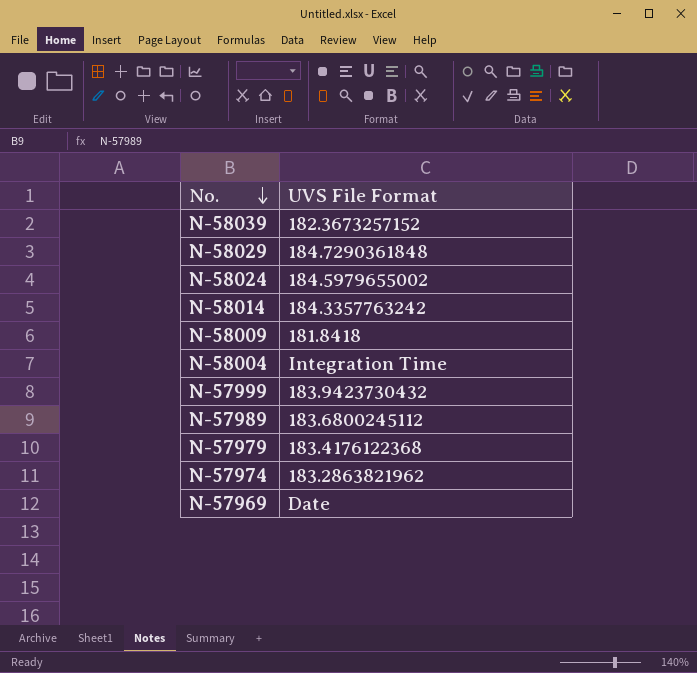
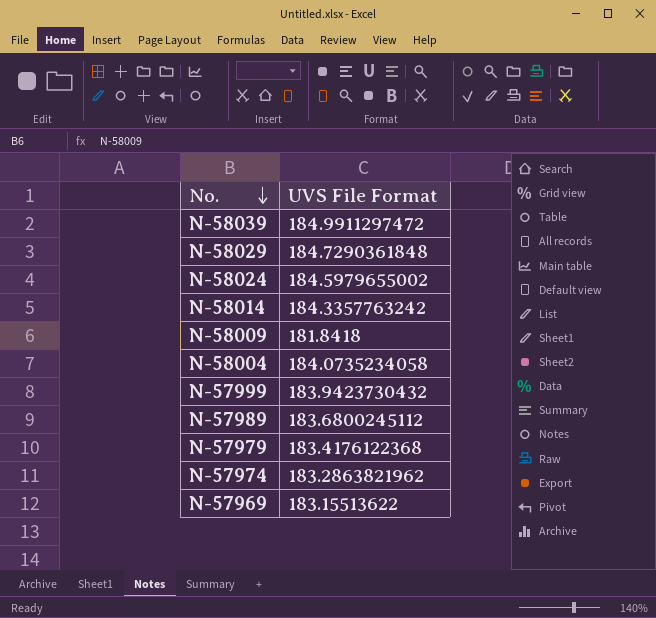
N-58039 | UVS File Format: 182.3673257152 -> 184.9911297472
N-58004 | UVS File Format: Integration Time -> 184.0735234058
N-57969 | UVS File Format: Date -> 183.15513622

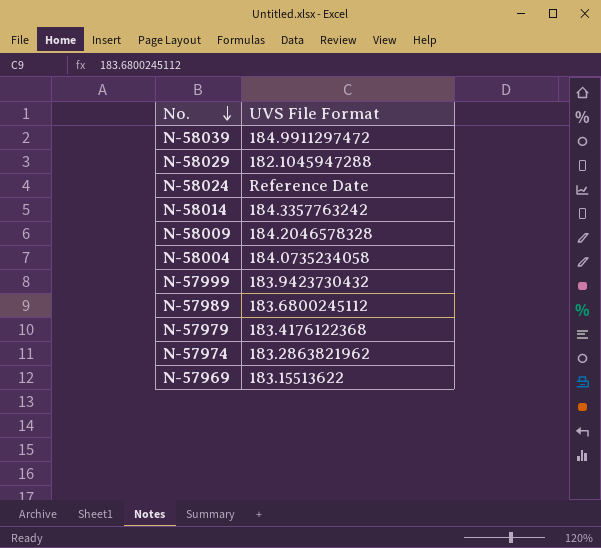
N-58029 | UVS File Format: 184.7290361848 -> 182.1045947288
N-58024 | UVS File Format: 184.5979655002 -> Reference Date
N-58009 | UVS File Format: 181.8418 -> 184.2046578328

